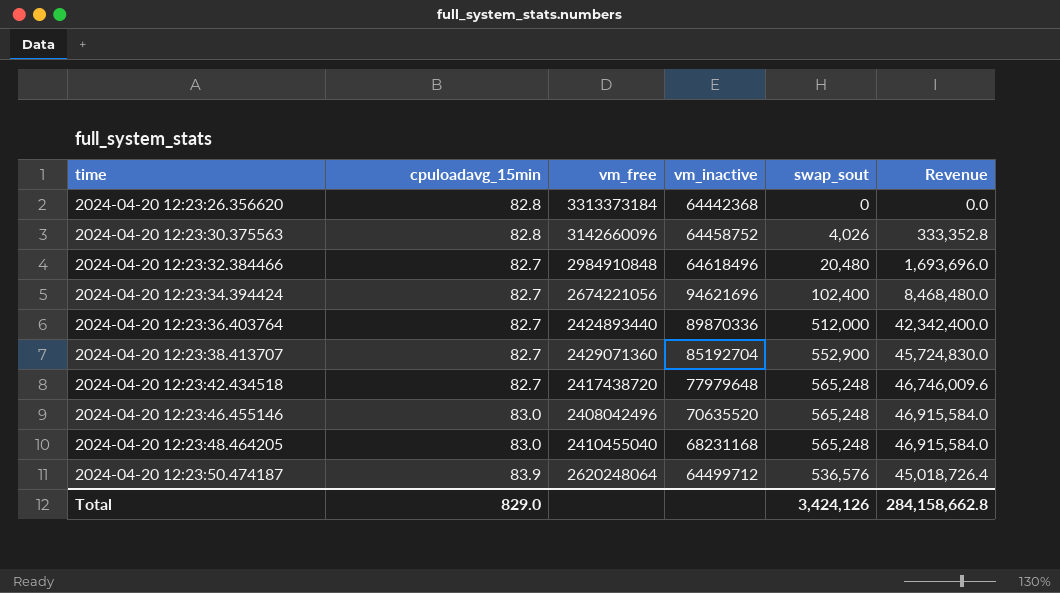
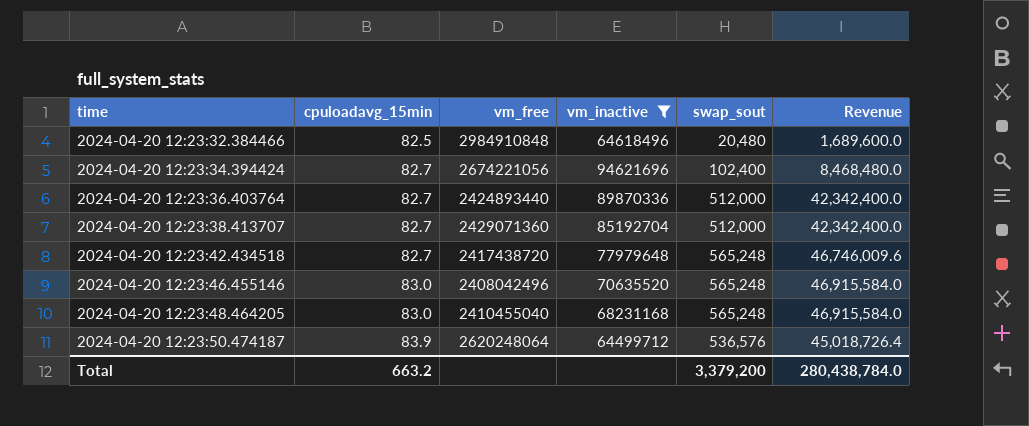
filter: none -> vm_inactive >= 64499712
2024-04-20 12:23:32.384466 | cpuloadavg_15min: 82.7 -> 82.5
2024-04-20 12:23:32.384466 | Revenue: 1,693,696.0 -> 1,689,600.0
2024-04-20 12:23:38.413707 | swap_sout: 552,900 -> 512,000
2024-04-20 12:23:38.413707 | Revenue: 45,724,830.0 -> 42,342,400.0
Total | cpuloadavg_15min: 829.0 -> 663.2
Total | swap_sout: 3,424,126 -> 3,379,200
Total | Revenue: 284,158,662.8 -> 280,438,784.0

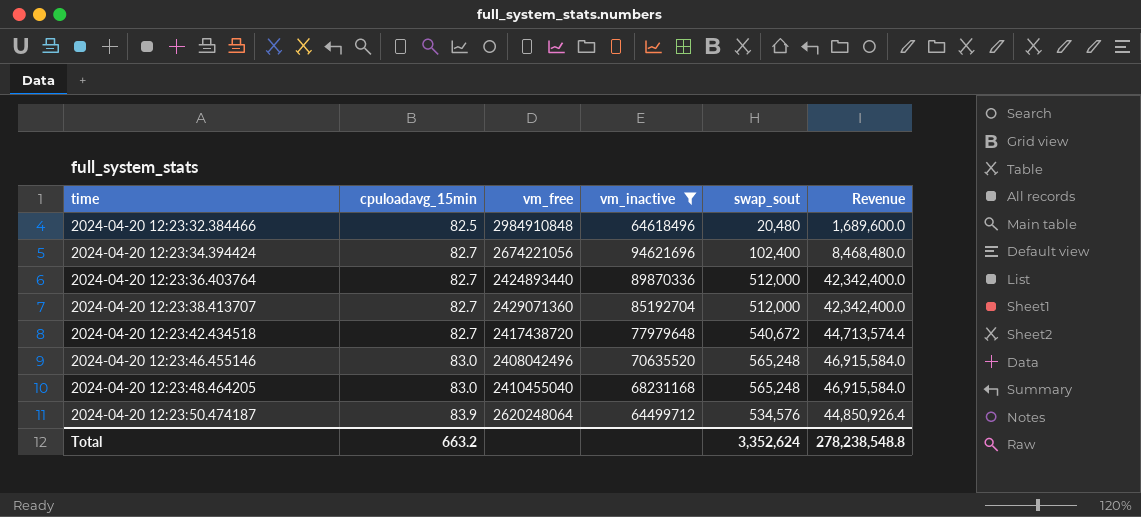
2024-04-20 12:23:42.434518 | swap_sout: 565,248 -> 540,672
2024-04-20 12:23:42.434518 | Revenue: 46,746,009.6 -> 44,713,574.4
2024-04-20 12:23:50.474187 | swap_sout: 536,576 -> 534,576
2024-04-20 12:23:50.474187 | Revenue: 45,018,726.4 -> 44,850,926.4
Total | swap_sout: 3,379,200 -> 3,352,624
Total | Revenue: 280,438,784.0 -> 278,238,548.8

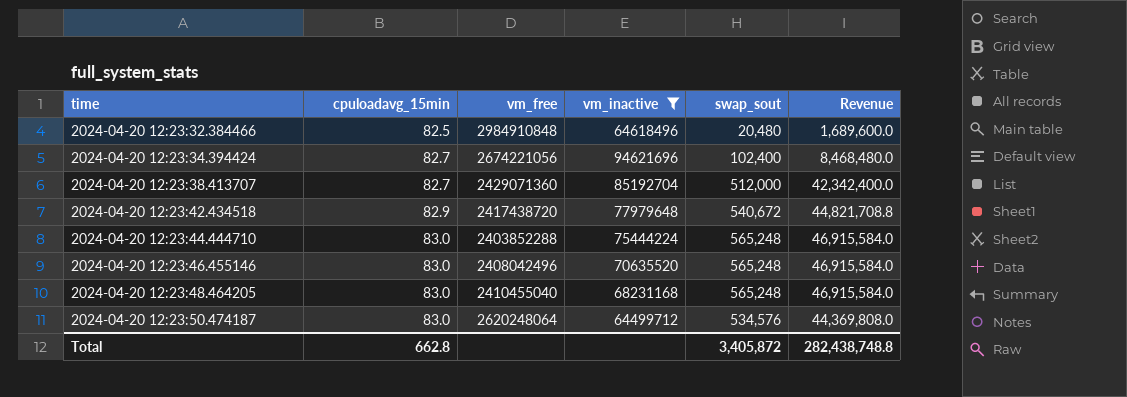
row 2024-04-20 12:23:36.403764: 82.7 | 2424893440 | 89870336 | 512,000 | 42,342,400.0 -> none
2024-04-20 12:23:42.434518 | cpuloadavg_15min: 82.7 -> 82.9
2024-04-20 12:23:42.434518 | Revenue: 44,713,574.4 -> 44,821,708.8
row 2024-04-20 12:23:44.444710: none -> 83.0 | 2403852288 | 75444224 | 565,248 | 46,915,584.0
2024-04-20 12:23:50.474187 | cpuloadavg_15min: 83.9 -> 83.0
2024-04-20 12:23:50.474187 | Revenue: 44,850,926.4 -> 44,369,808.0
Total | cpuloadavg_15min: 663.2 -> 662.8
Total | swap_sout: 3,352,624 -> 3,405,872
Total | Revenue: 278,238,548.8 -> 282,438,748.8

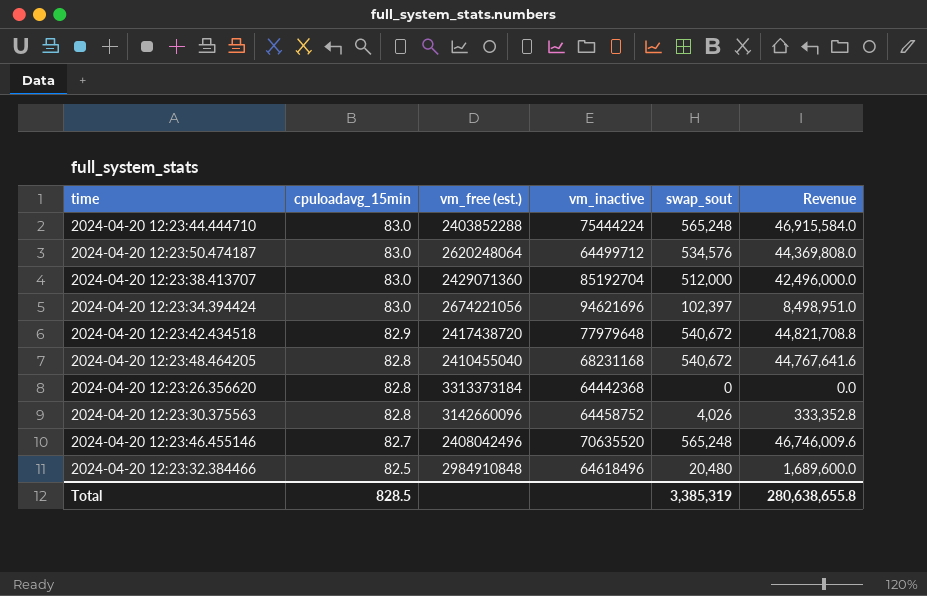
filter: vm_inactive >= 64499712 -> none
row order: time ascending -> cpuloadavg_15min descending
column name: vm_free -> vm_free (est.)
2024-04-20 12:23:38.413707 | cpuloadavg_15min: 82.7 -> 83.0
2024-04-20 12:23:38.413707 | Revenue: 42,342,400.0 -> 42,496,000.0
2024-04-20 12:23:34.394424 | cpuloadavg_15min: 82.7 -> 83.0
2024-04-20 12:23:34.394424 | swap_sout: 102,400 -> 102,397
2024-04-20 12:23:34.394424 | Revenue: 8,468,480.0 -> 8,498,951.0
2024-04-20 12:23:48.464205 | cpuloadavg_15min: 83.0 -> 82.8
2024-04-20 12:23:48.464205 | swap_sout: 565,248 -> 540,672
2024-04-20 12:23:48.464205 | Revenue: 46,915,584.0 -> 44,767,641.6
2024-04-20 12:23:46.455146 | cpuloadavg_15min: 83.0 -> 82.7
2024-04-20 12:23:46.455146 | Revenue: 46,915,584.0 -> 46,746,009.6
Total | cpuloadavg_15min: 662.8 -> 828.5
Total | swap_sout: 3,405,872 -> 3,385,319
Total | Revenue: 282,438,748.8 -> 280,638,655.8

